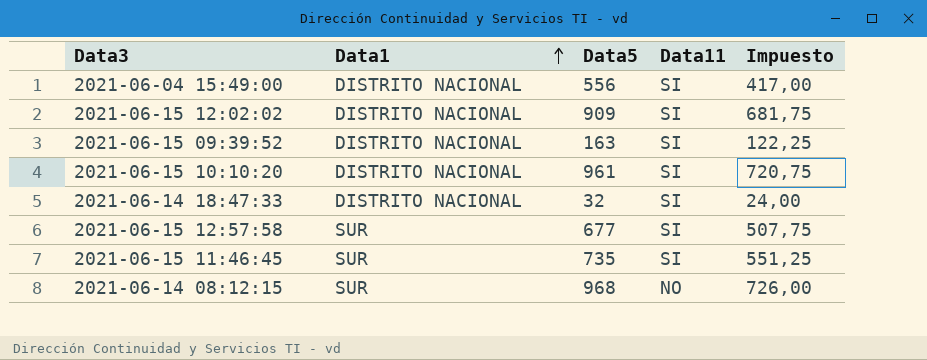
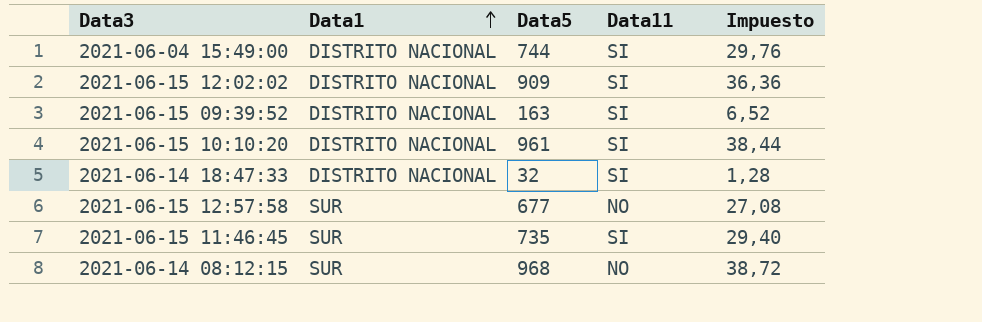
column Impuesto | formula: [Data5] * 0,75 -> [Data5] * 0,04
2021-06-04 15:49:00 | Data5: 556 -> 744
2021-06-15 12:57:58 | Data11: SI -> NO

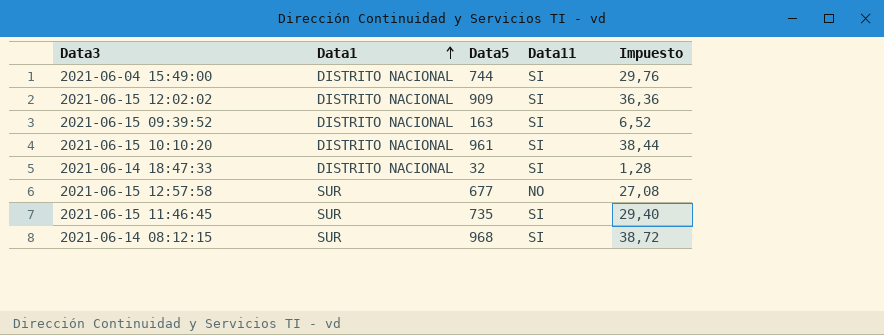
2021-06-14 08:12:15 | Data11: NO -> SI

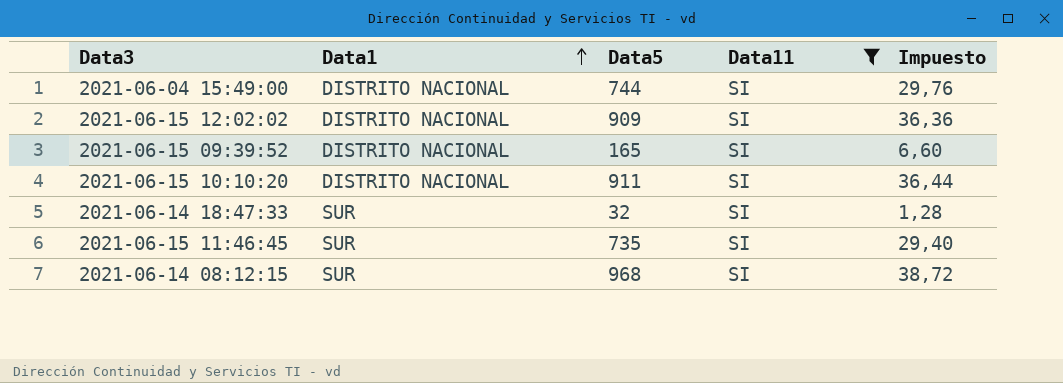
filter: none -> Data11 = SI
2021-06-15 09:39:52 | Data5: 163 -> 165
2021-06-15 09:39:52 | Impuesto: 6,52 -> 6,60
2021-06-15 10:10:20 | Data5: 961 -> 911
2021-06-15 10:10:20 | Impuesto: 38,44 -> 36,44
2021-06-14 18:47:33 | Data1: DISTRITO NACIONAL -> SUR

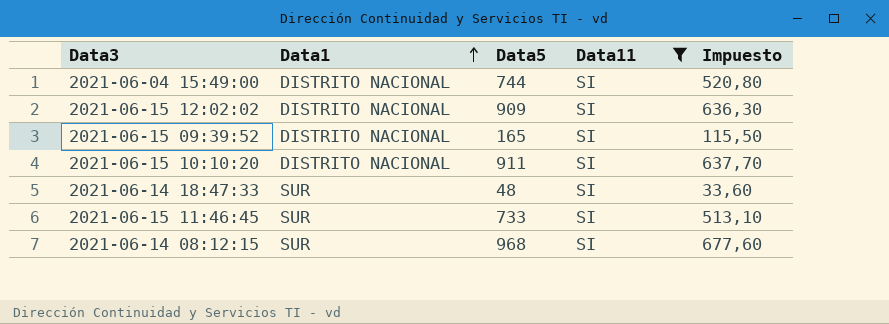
column Impuesto | formula: [Data5] * 0,04 -> [Data5] * 0,7
2021-06-14 18:47:33 | Data5: 32 -> 48
2021-06-15 11:46:45 | Data5: 735 -> 733

